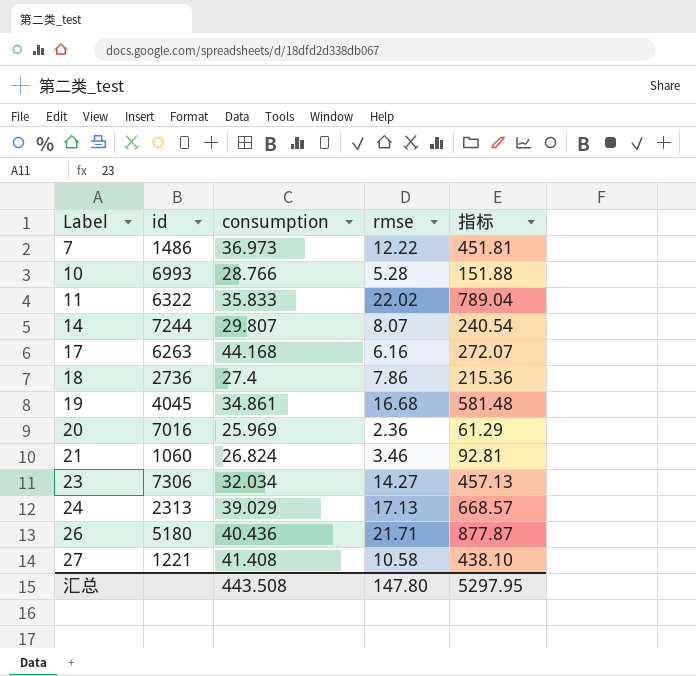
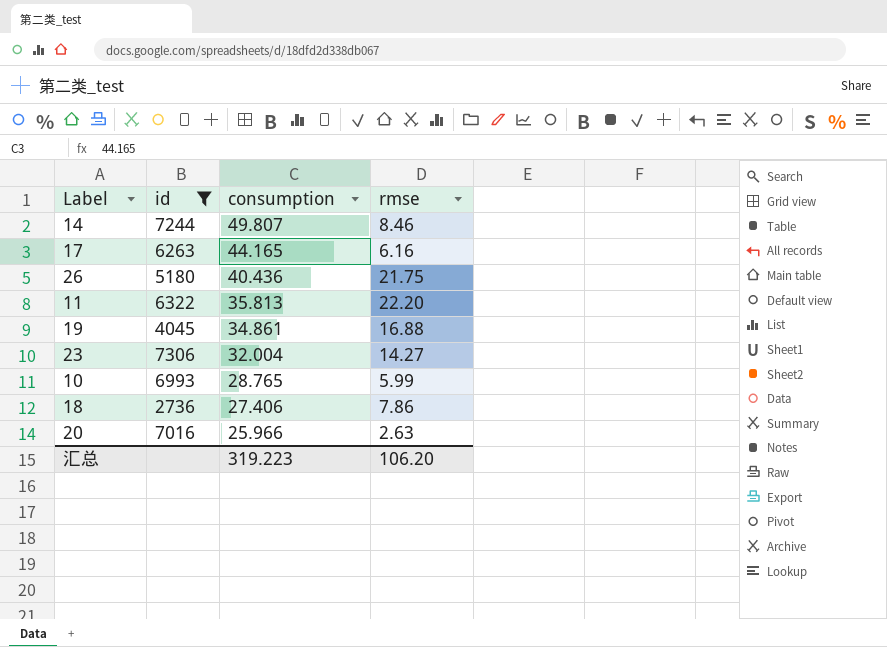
filter: none -> id >= 2736
row order: Label ascending -> consumption descending
column 指标 | formula: [consumption] * [rmse] -> none
14 | consumption: 29.807 -> 49.807
14 | rmse: 8.07 -> 8.46
17 | consumption: 44.168 -> 44.165
26 | rmse: 21.71 -> 21.75
11 | consumption: 35.833 -> 35.813
11 | rmse: 22.02 -> 22.20
19 | rmse: 16.68 -> 16.88
23 | consumption: 32.034 -> 32.004
10 | consumption: 28.766 -> 28.765
10 | rmse: 5.28 -> 5.99
18 | consumption: 27.4 -> 27.406
20 | consumption: 25.969 -> 25.966
20 | rmse: 2.36 -> 2.63
汇总 | consumption: 443.508 -> 319.223
汇总 | rmse: 147.80 -> 106.20

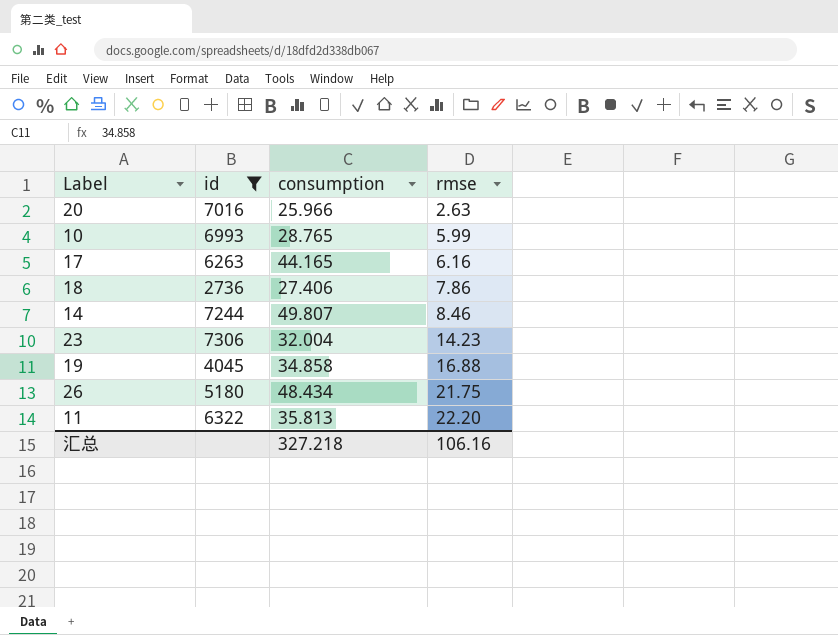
row order: consumption descending -> rmse ascending
23 | rmse: 14.27 -> 14.23
19 | consumption: 34.861 -> 34.858
26 | consumption: 40.436 -> 48.434
汇总 | consumption: 319.223 -> 327.218
汇总 | rmse: 106.20 -> 106.16

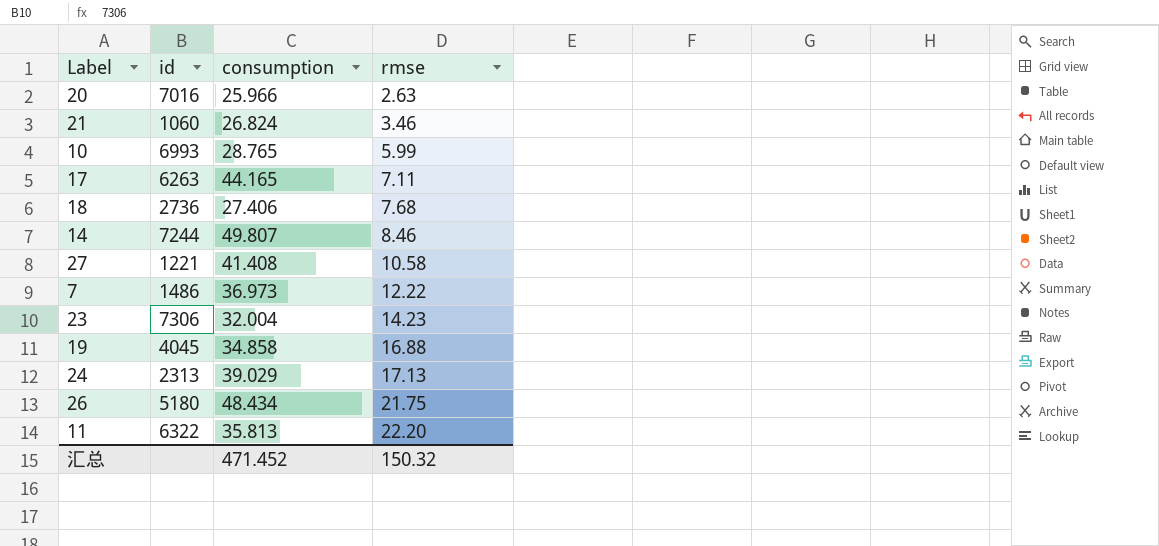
filter: id >= 2736 -> none
17 | rmse: 6.16 -> 7.11
18 | rmse: 7.86 -> 7.68
汇总 | consumption: 327.218 -> 471.452
汇总 | rmse: 106.16 -> 150.32

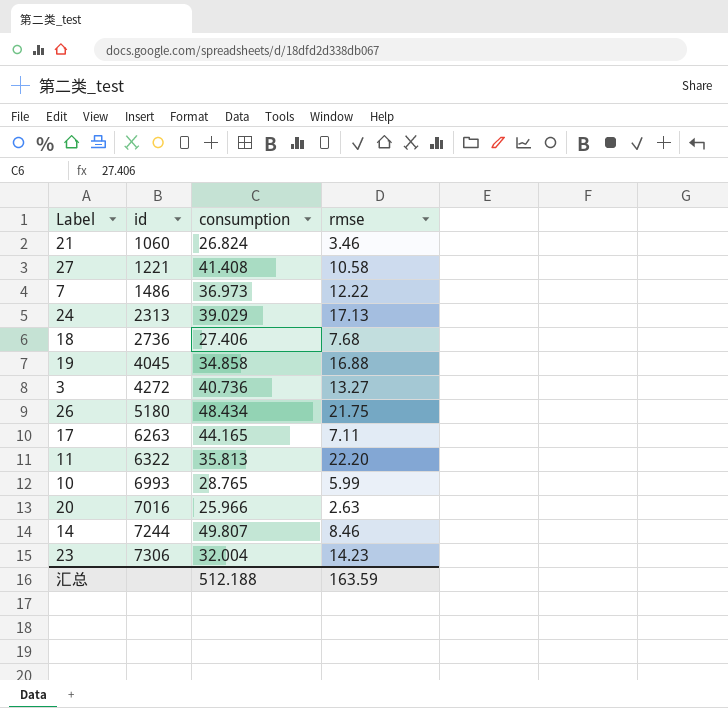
row order: rmse ascending -> id ascending
row 3: none -> 4272 | 40.736 | 13.27
汇总 | consumption: 471.452 -> 512.188
汇总 | rmse: 150.32 -> 163.59

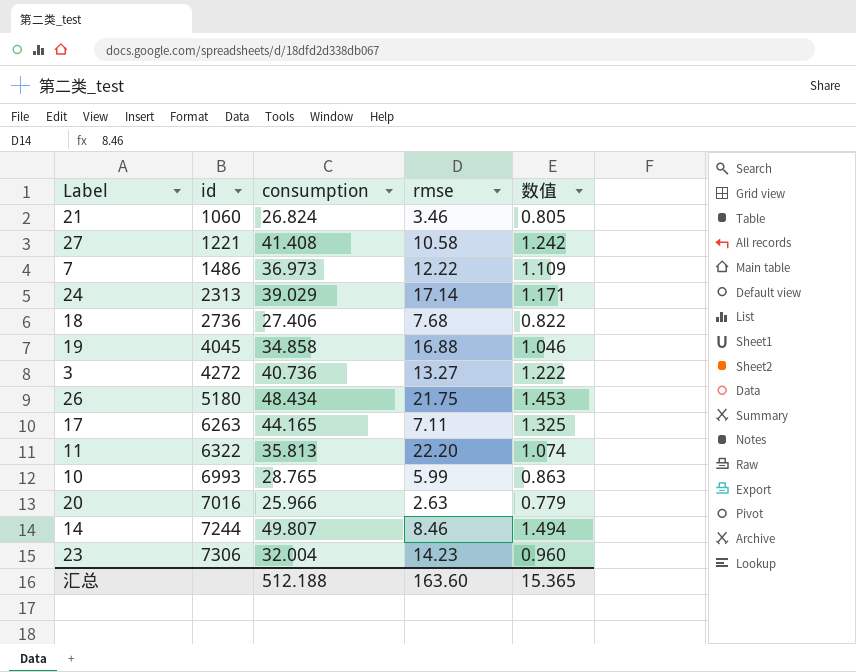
column 数值 | formula: none -> [consumption] * 0.03
24 | rmse: 17.13 -> 17.14
汇总 | rmse: 163.59 -> 163.60

